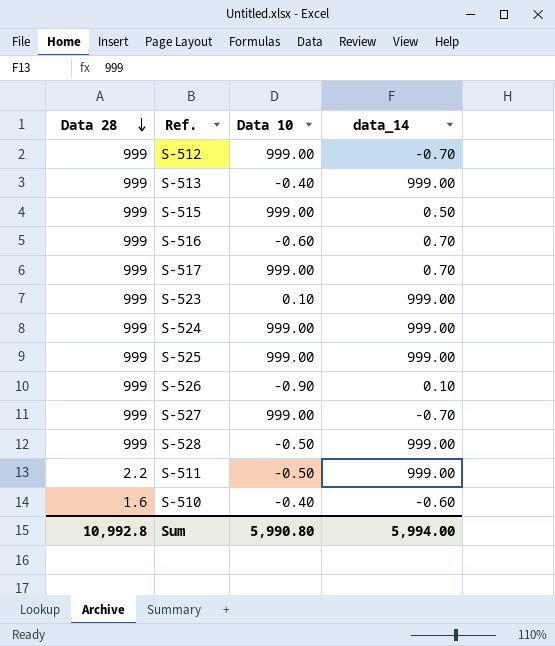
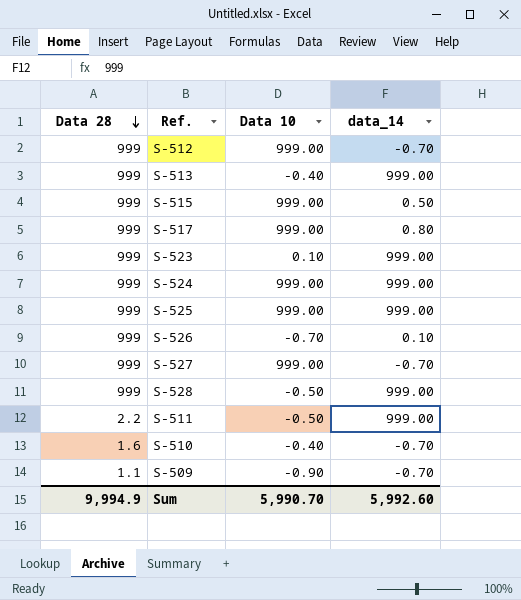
row S-516: 999 | -0.60 | 0.70 -> none
S-517 | data_14: 0.70 -> 0.80
S-526 | Data 10: -0.90 -> -0.70
S-510 | data_14: -0.60 -> -0.70
row S-509: none -> 1.1 | -0.90 | -0.70
Sum | Data 28: 10,992.8 -> 9,994.9
Sum | Data 10: 5,990.80 -> 5,990.70
Sum | data_14: 5,994.00 -> 5,992.60

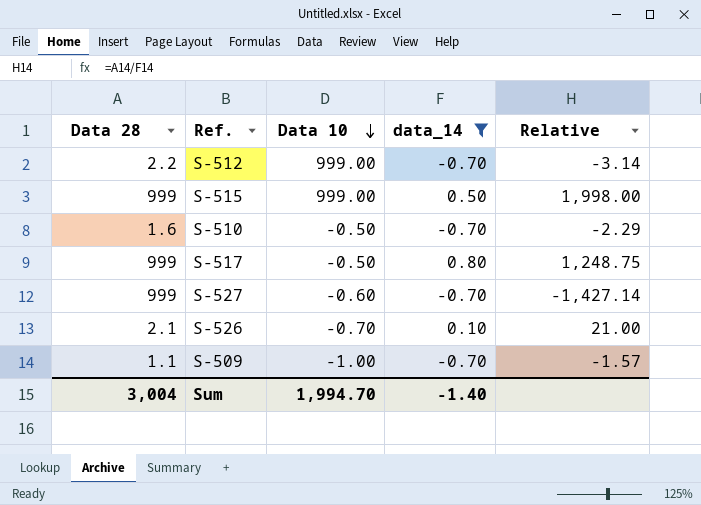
filter: none -> data_14 != 999.00
row order: Data 28 descending -> Data 10 descending
column Relative | formula: none -> [Data 28] / [data_14]
S-512 | Data 28: 999 -> 2.2
S-510 | Data 10: -0.40 -> -0.50
S-517 | Data 10: 999.00 -> -0.50
S-527 | Data 10: 999.00 -> -0.60
S-526 | Data 28: 999 -> 2.1
S-509 | Data 10: -0.90 -> -1.00
Sum | Data 28: 9,994.9 -> 3,004
Sum | Data 10: 5,990.70 -> 1,994.70
Sum | data_14: 5,992.60 -> -1.40

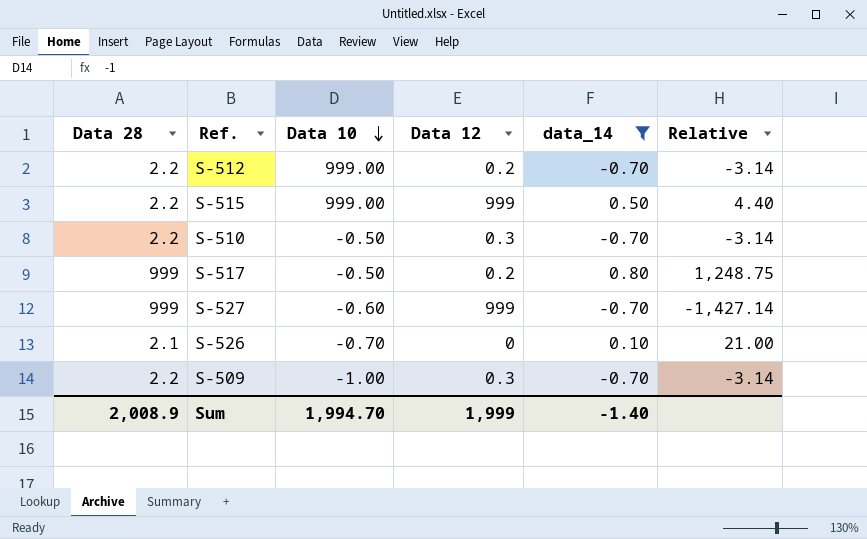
column Data 12 | position: none -> 4
S-515 | Data 28: 999 -> 2.2
S-515 | Relative: 1,998.00 -> 4.40
S-510 | Data 28: 1.6 -> 2.2
S-510 | Relative: -2.29 -> -3.14
S-509 | Data 28: 1.1 -> 2.2
S-509 | Relative: -1.57 -> -3.14
Sum | Data 28: 3,004 -> 2,008.9

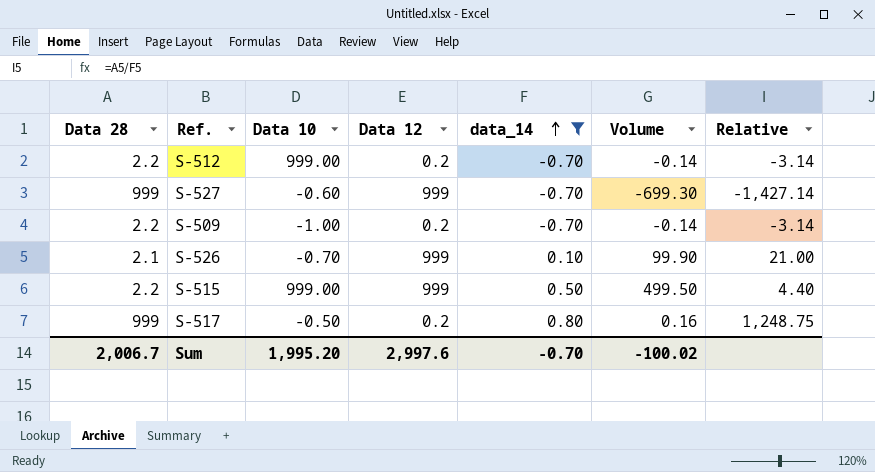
row order: Data 10 descending -> data_14 ascending
column Volume | formula: none -> [Data 12] * [data_14]
row S-510: 2.2 | -0.50 | 0.3 | -0.70 | -3.14 -> none
S-509 | Data 12: 0.3 -> 0.2
S-526 | Data 12: 0 -> 999
Sum | Data 28: 2,008.9 -> 2,006.7
Sum | Data 10: 1,994.70 -> 1,995.20
Sum | Data 12: 1,999 -> 2,997.6
Sum | data_14: -1.40 -> -0.70

